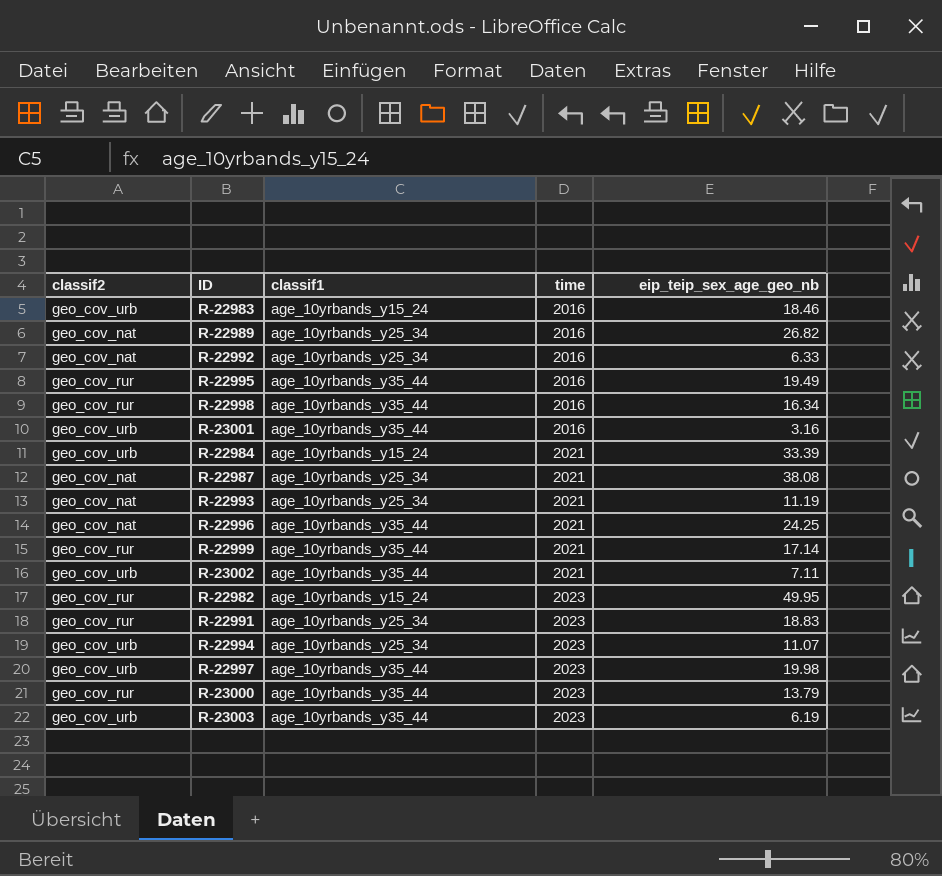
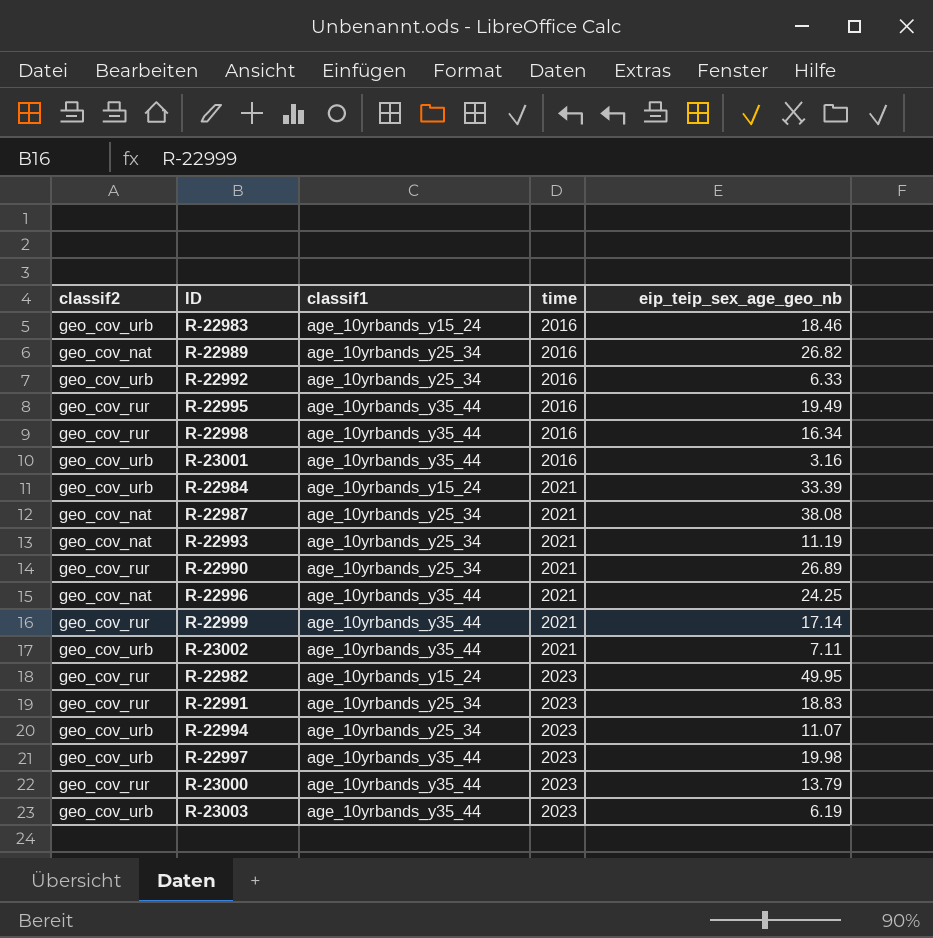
R-22992 | classif2: geo_cov_nat -> geo_cov_urb
row R-22990: none -> geo_cov_rur | age_10yrbands_y25_34 | 2021 | 26.89

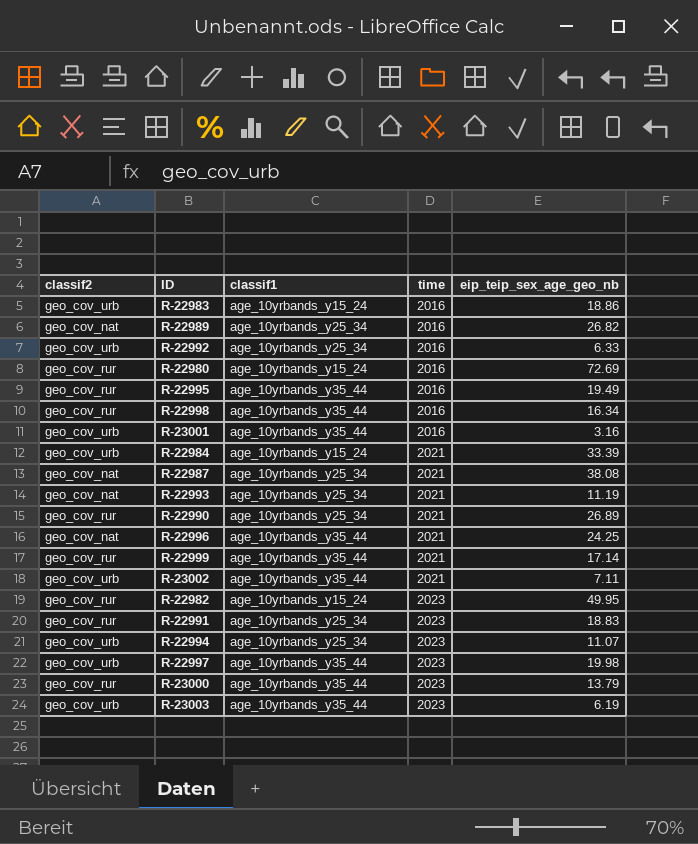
R-22983 | eip_teip_sex_age_geo_nb: 18.46 -> 18.86
row R-22980: none -> geo_cov_rur | age_10yrbands_y15_24 | 2016 | 72.69

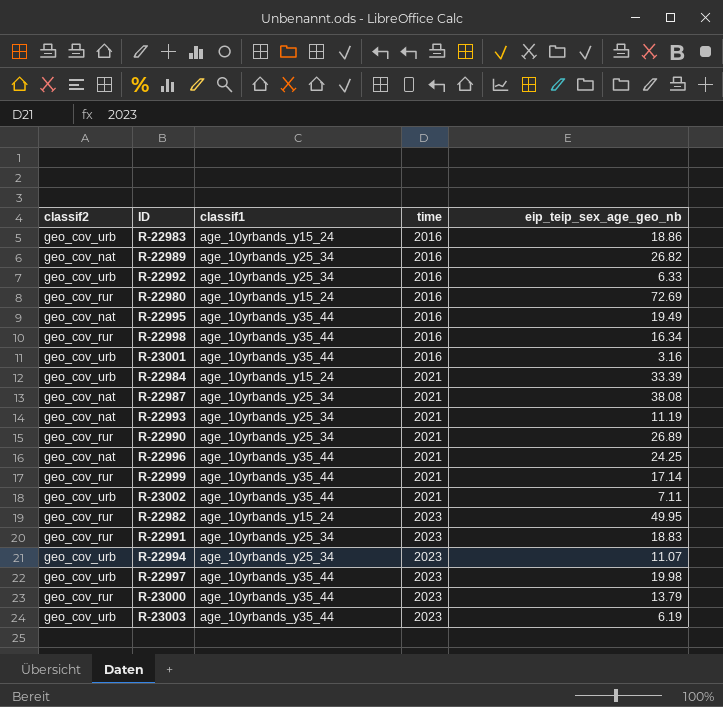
R-22995 | classif2: geo_cov_rur -> geo_cov_nat

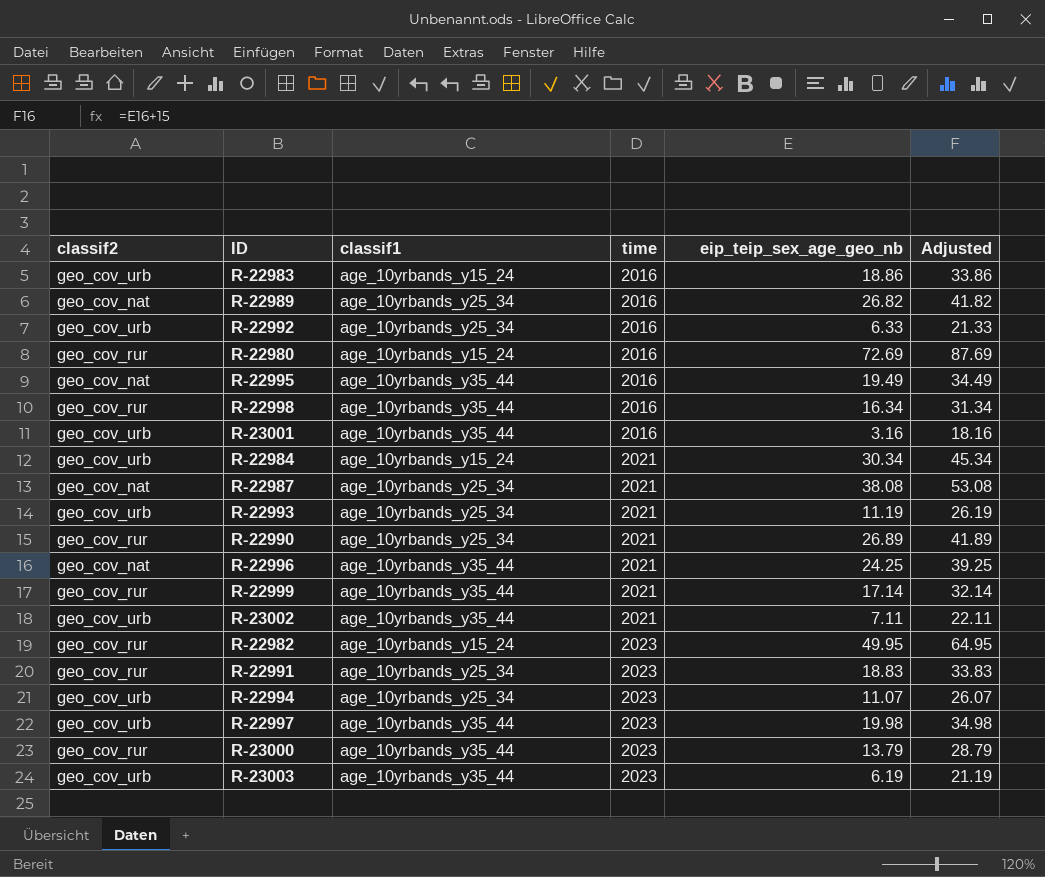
column Adjusted | formula: none -> [eip_teip_sex_age_geo_nb] + 15
R-22984 | eip_teip_sex_age_geo_nb: 33.39 -> 30.34
R-22993 | classif2: geo_cov_nat -> geo_cov_urb

